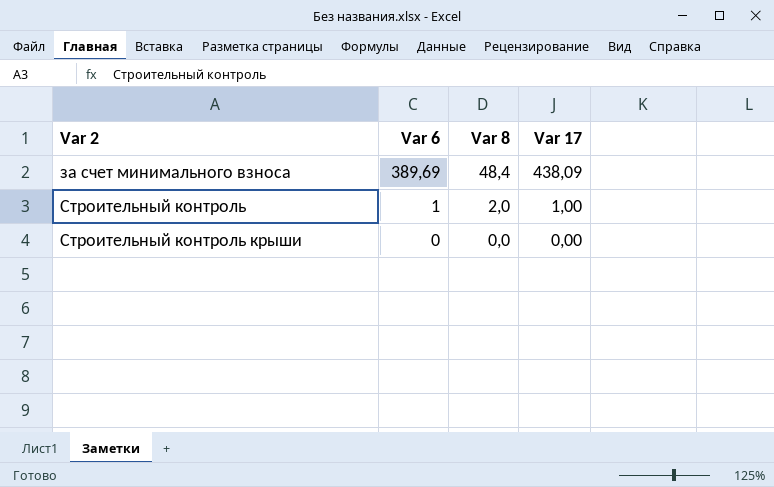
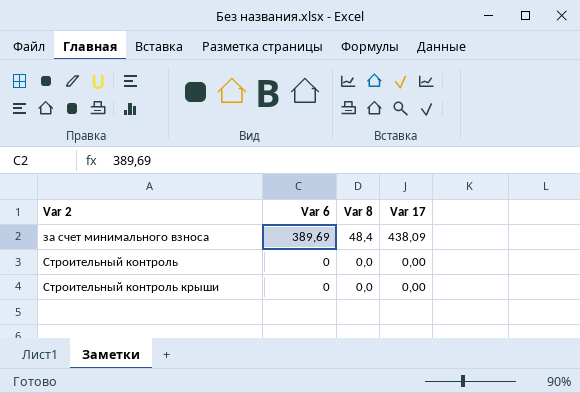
Строительный контроль | Var 6: 1 -> 0
Строительный контроль | Var 8: 2,0 -> 0,0
Строительный контроль | Var 17: 1,00 -> 0,00

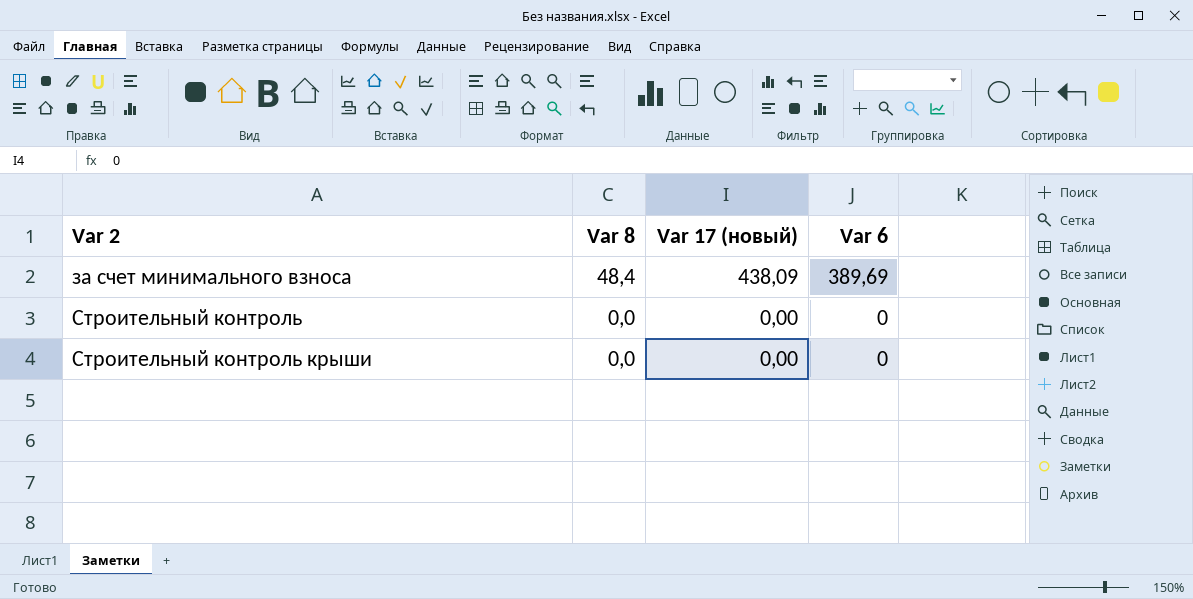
column name: Var 17 -> Var 17 (новый)
column Var 6 | position: 2 -> 4

